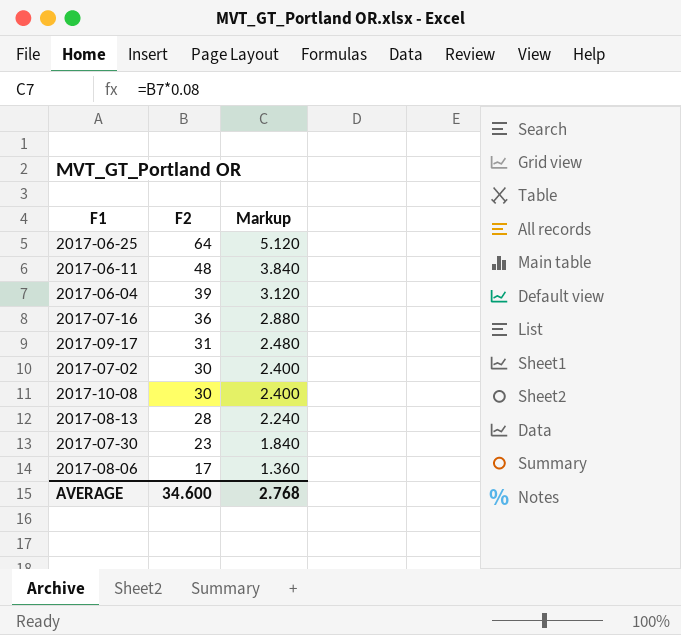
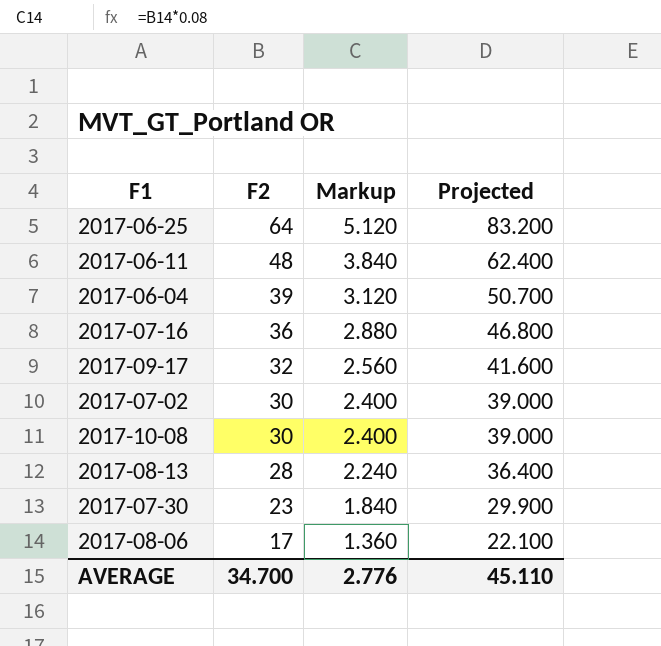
column Projected | formula: none -> [F2] * 1.3
2017-09-17 | F2: 31 -> 32
2017-09-17 | Markup: 2.480 -> 2.560
AVERAGE | F2: 34.600 -> 34.700
AVERAGE | Markup: 2.768 -> 2.776

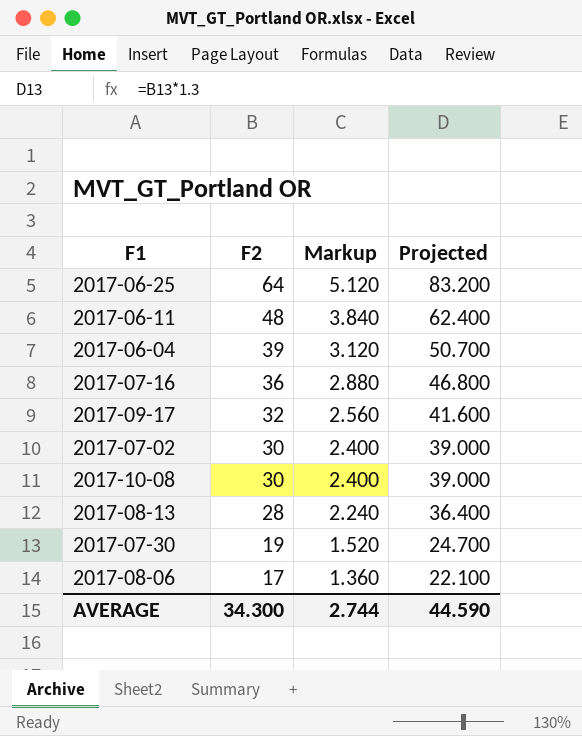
2017-07-30 | F2: 23 -> 19
2017-07-30 | Markup: 1.840 -> 1.520
2017-07-30 | Projected: 29.900 -> 24.700
AVERAGE | F2: 34.700 -> 34.300
AVERAGE | Markup: 2.776 -> 2.744
AVERAGE | Projected: 45.110 -> 44.590

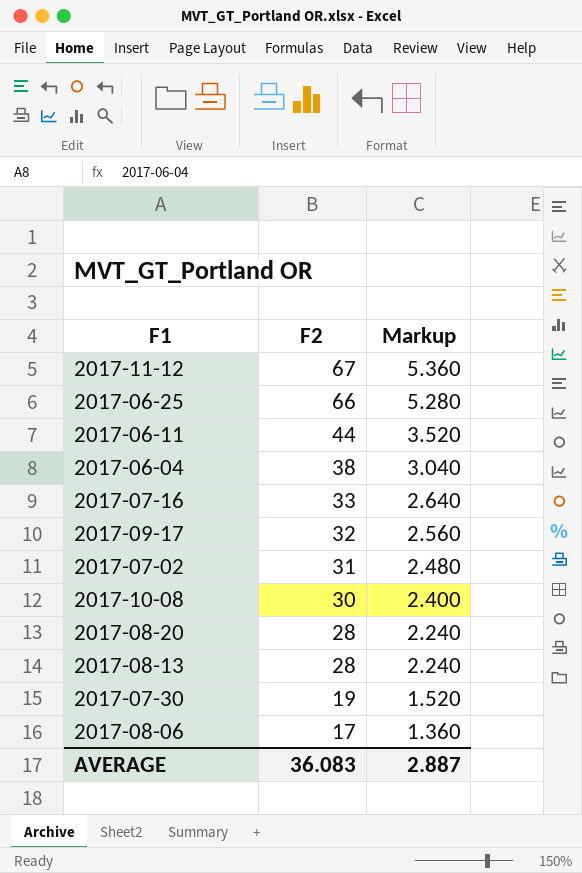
column Projected | formula: [F2] * 1.3 -> none
row 2017-11-12: none -> 67 | 5.360
2017-06-25 | F2: 64 -> 66
2017-06-25 | Markup: 5.120 -> 5.280
2017-06-11 | F2: 48 -> 44
2017-06-11 | Markup: 3.840 -> 3.520
2017-06-04 | F2: 39 -> 38
2017-06-04 | Markup: 3.120 -> 3.040
2017-07-16 | F2: 36 -> 33
2017-07-16 | Markup: 2.880 -> 2.640
2017-07-02 | F2: 30 -> 31
2017-07-02 | Markup: 2.400 -> 2.480
row 2017-08-20: none -> 28 | 2.240
AVERAGE | F2: 34.300 -> 36.083
AVERAGE | Markup: 2.744 -> 2.887

